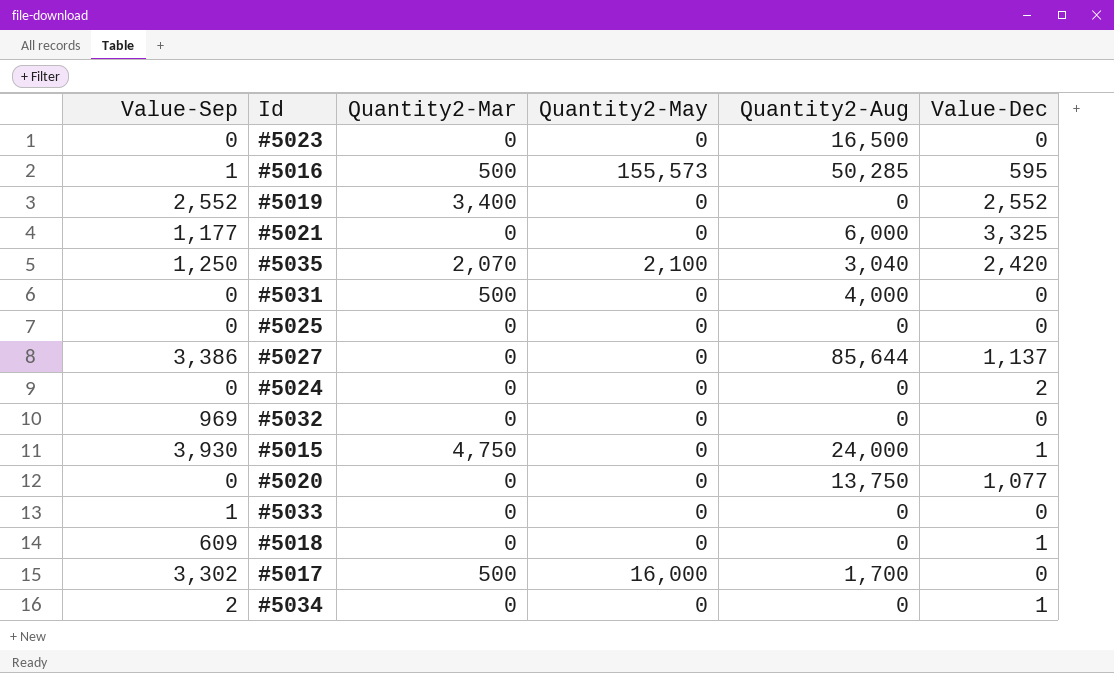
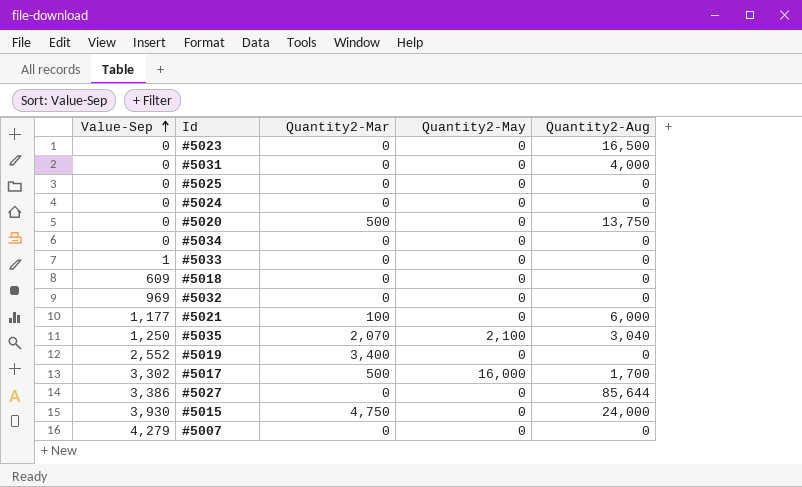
row order: none -> Value-Sep ascending
column Value-Dec | position: 6 -> none
row #5016: 1 | 500 | 155,573 | 50,285 | 595 -> none
#5031 | Quantity2-Mar: 500 -> 0
#5020 | Quantity2-Mar: 0 -> 500
#5034 | Value-Sep: 2 -> 0
#5021 | Quantity2-Mar: 0 -> 100
row #5007: none -> 4,279 | 0 | 0 | 0

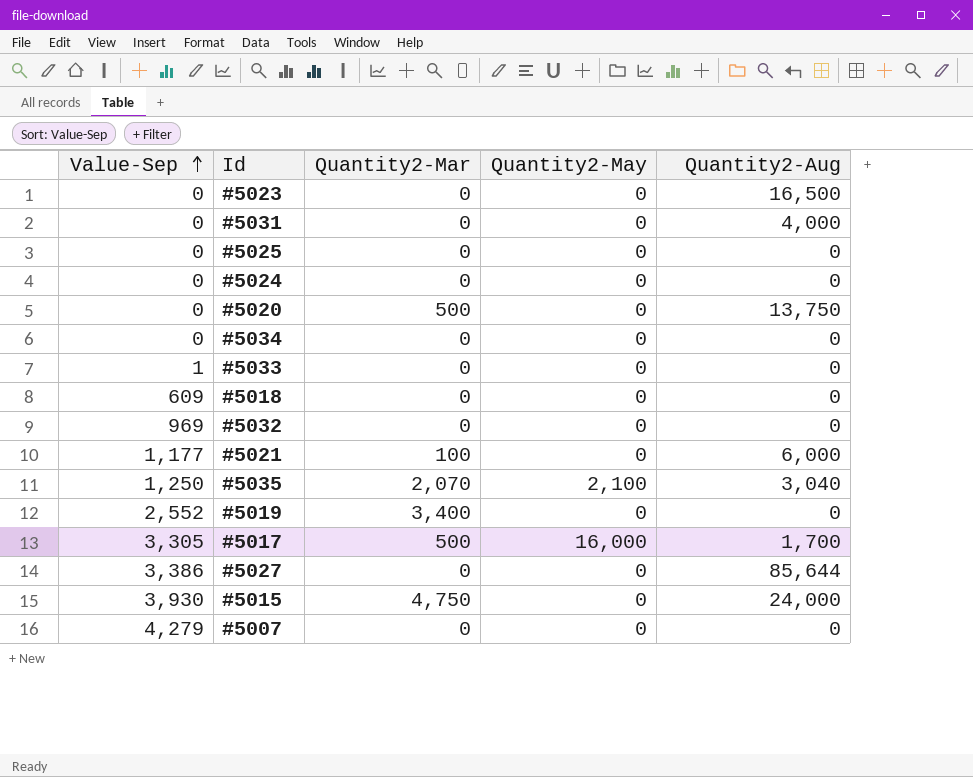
#5017 | Value-Sep: 3,302 -> 3,305

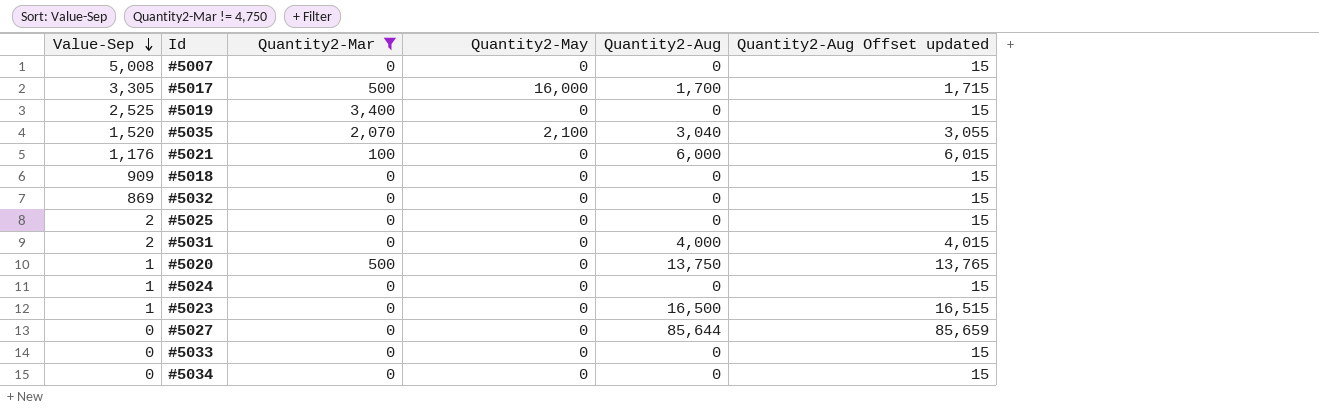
filter: none -> Quantity2-Mar != 4,750
row order: Value-Sep ascending -> Value-Sep descending
column Quantity2-Aug Offset updated | formula: none -> [Quantity2-Aug] + 15
#5007 | Value-Sep: 4,279 -> 5,008
#5019 | Value-Sep: 2,552 -> 2,525
#5035 | Value-Sep: 1,250 -> 1,520
#5021 | Value-Sep: 1,177 -> 1,176
#5018 | Value-Sep: 609 -> 909
#5032 | Value-Sep: 969 -> 869
#5025 | Value-Sep: 0 -> 2
#5031 | Value-Sep: 0 -> 2
#5020 | Value-Sep: 0 -> 1
#5024 | Value-Sep: 0 -> 1
#5023 | Value-Sep: 0 -> 1
#5027 | Value-Sep: 3,386 -> 0
#5033 | Value-Sep: 1 -> 0

